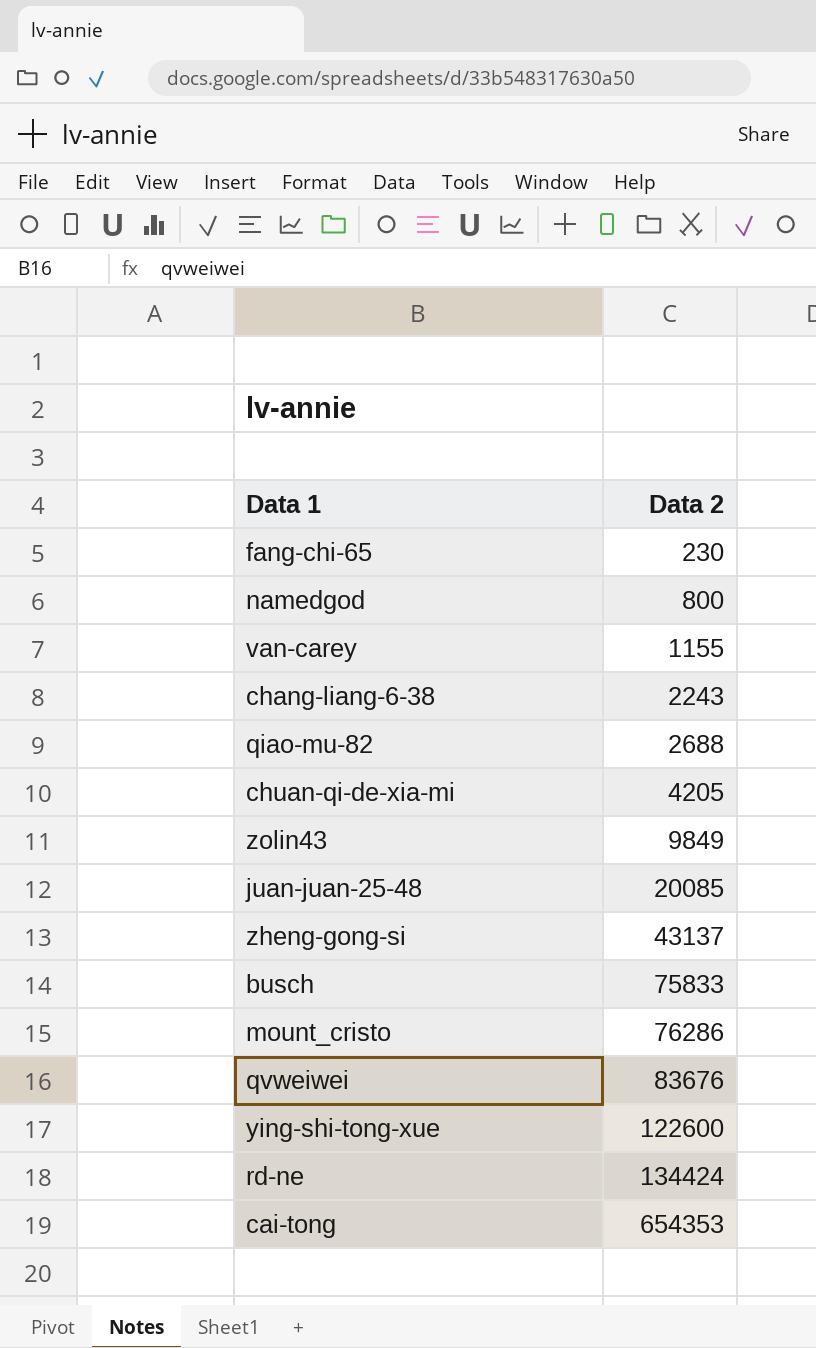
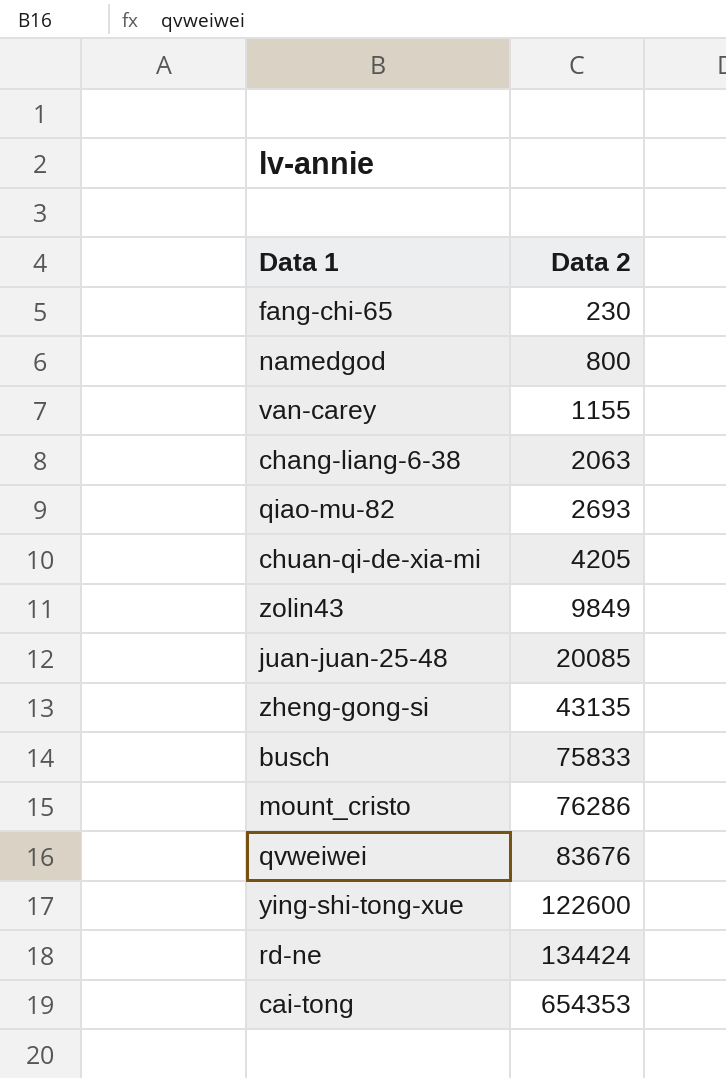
chang-liang-6-38 | Data 2: 2243 -> 2063
qiao-mu-82 | Data 2: 2688 -> 2693
zheng-gong-si | Data 2: 43137 -> 43135

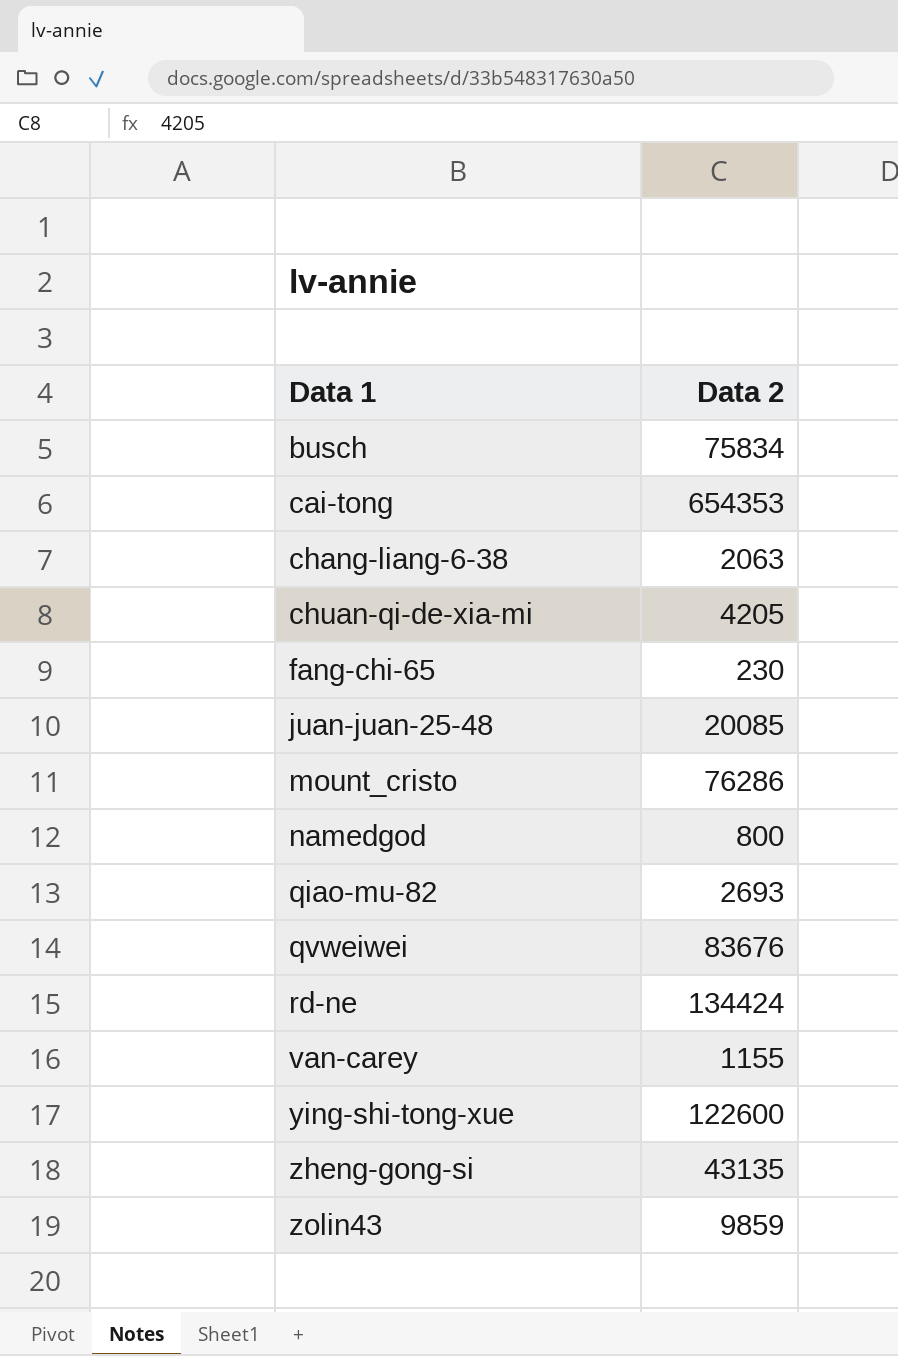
row order: Data 2 ascending -> Data 1 ascending
busch | Data 2: 75833 -> 75834
zolin43 | Data 2: 9849 -> 9859

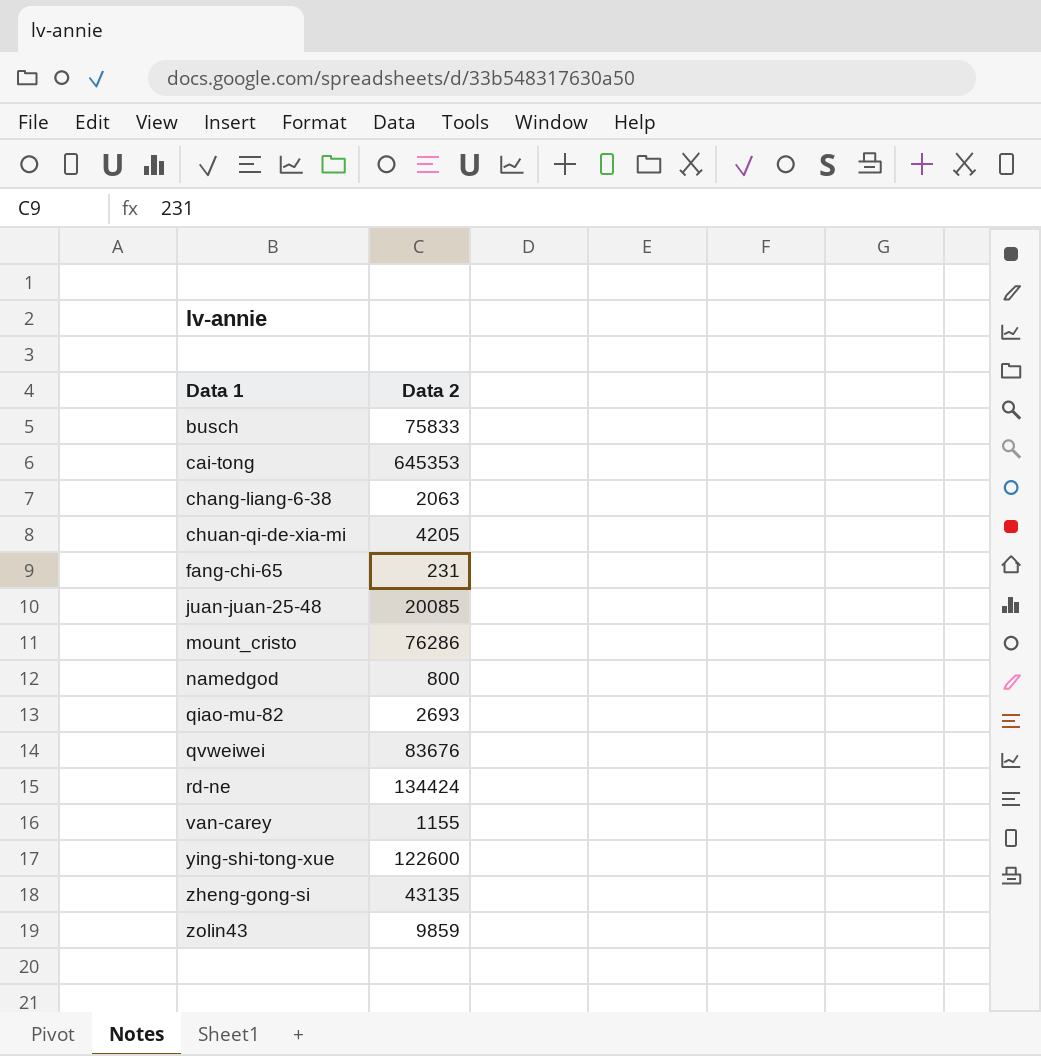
busch | Data 2: 75834 -> 75833
cai-tong | Data 2: 654353 -> 645353
fang-chi-65 | Data 2: 230 -> 231

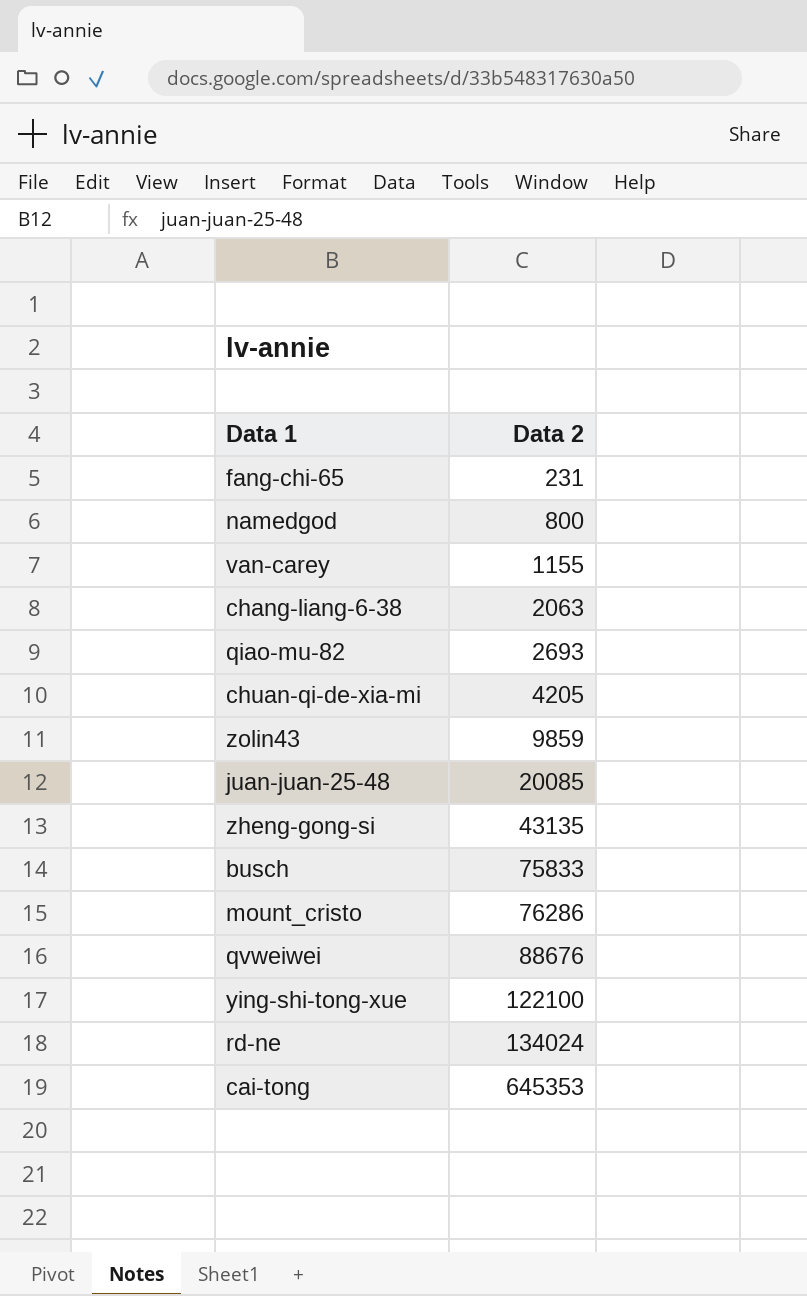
row order: Data 1 ascending -> Data 2 ascending
qvweiwei | Data 2: 83676 -> 88676
ying-shi-tong-xue | Data 2: 122600 -> 122100
rd-ne | Data 2: 134424 -> 134024

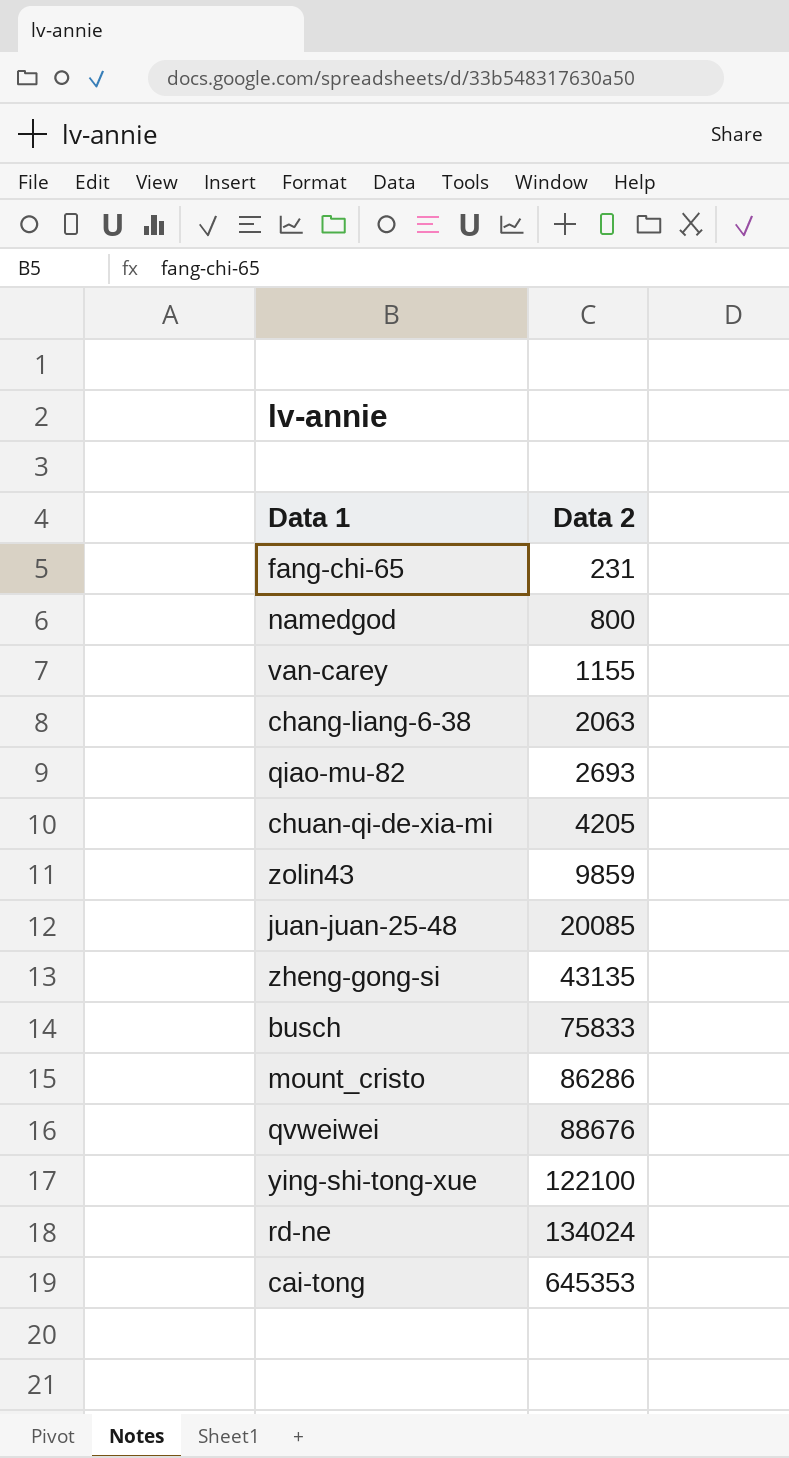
mount_cristo | Data 2: 76286 -> 86286

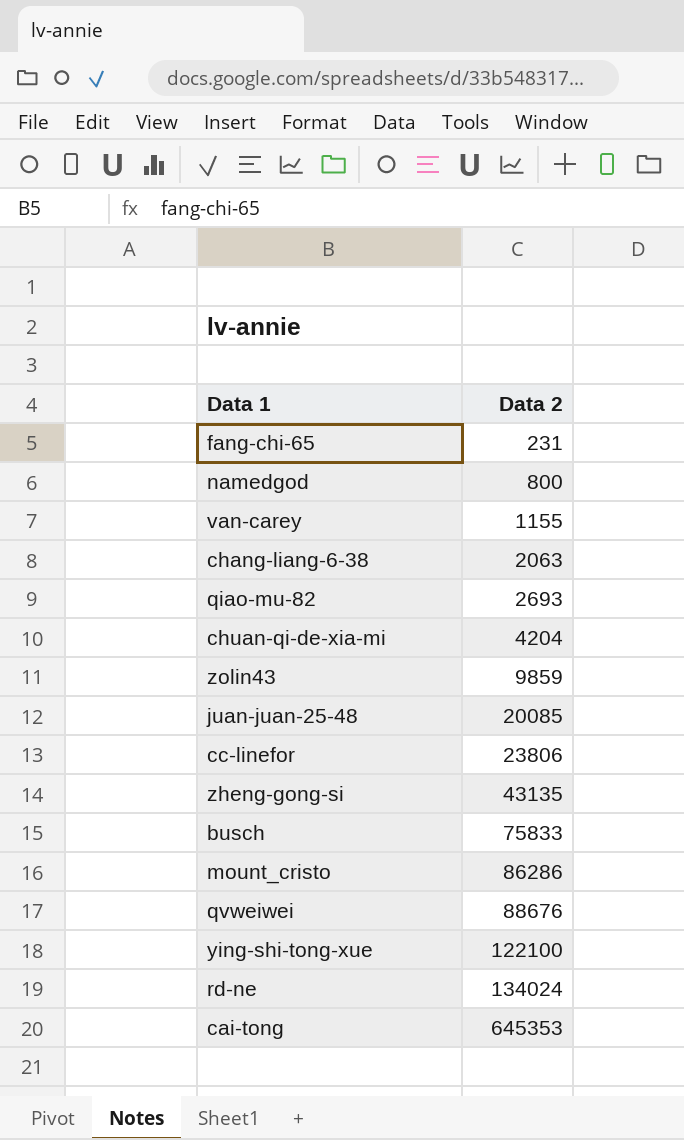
chuan-qi-de-xia-mi | Data 2: 4205 -> 4204
row cc-linefor: none -> 23806

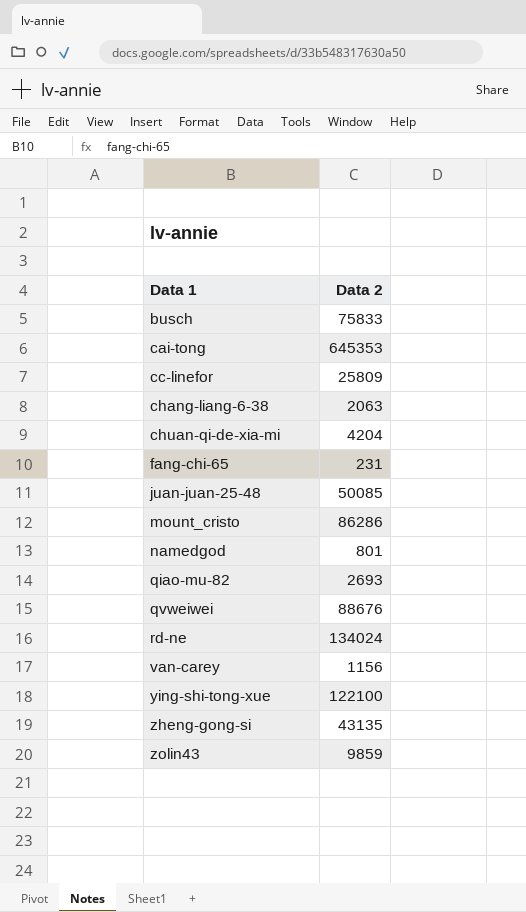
row order: Data 2 ascending -> Data 1 ascending
cc-linefor | Data 2: 23806 -> 25809
juan-juan-25-48 | Data 2: 20085 -> 50085
namedgod | Data 2: 800 -> 801
van-carey | Data 2: 1155 -> 1156

